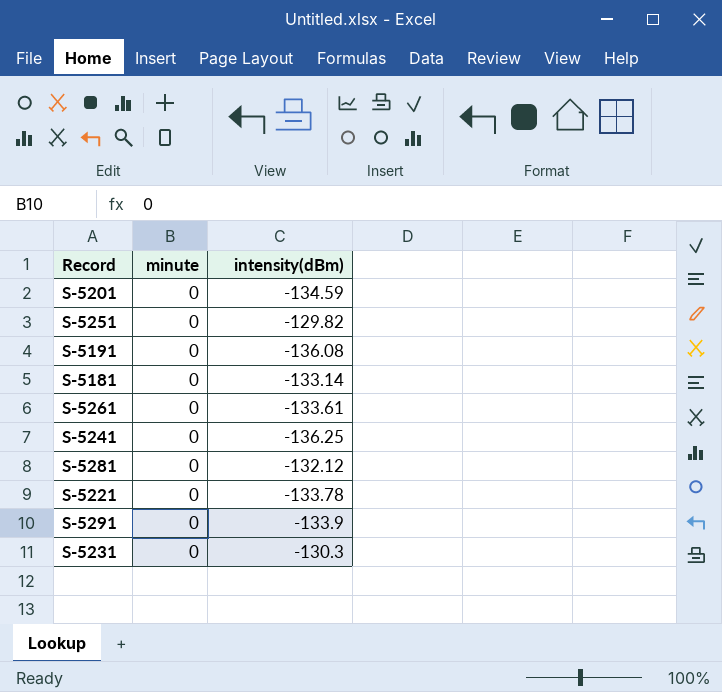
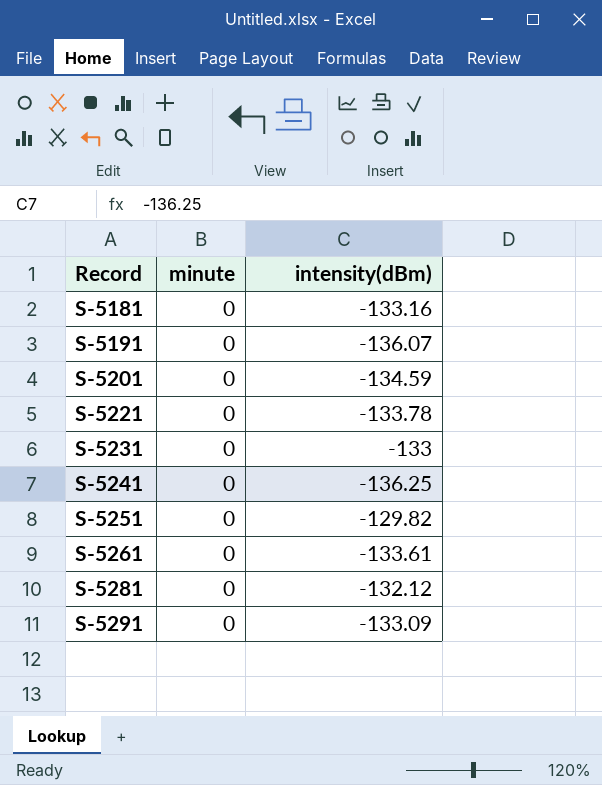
row order: none -> Record ascending
S-5181 | intensity(dBm): -133.14 -> -133.16
S-5191 | intensity(dBm): -136.08 -> -136.07
S-5231 | intensity(dBm): -130.3 -> -133
S-5291 | intensity(dBm): -133.9 -> -133.09

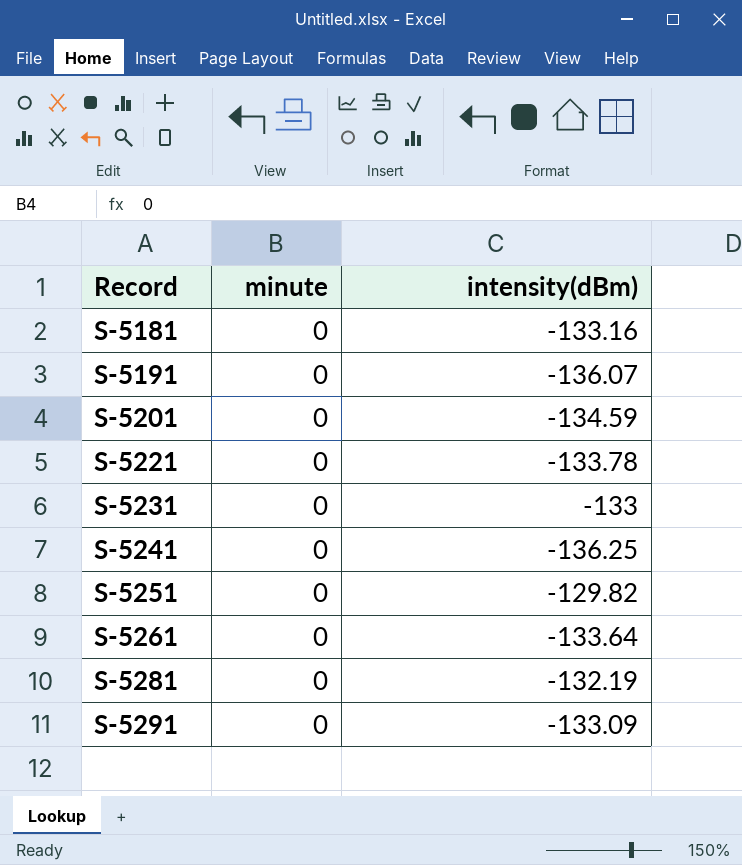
S-5261 | intensity(dBm): -133.61 -> -133.64
S-5281 | intensity(dBm): -132.12 -> -132.19

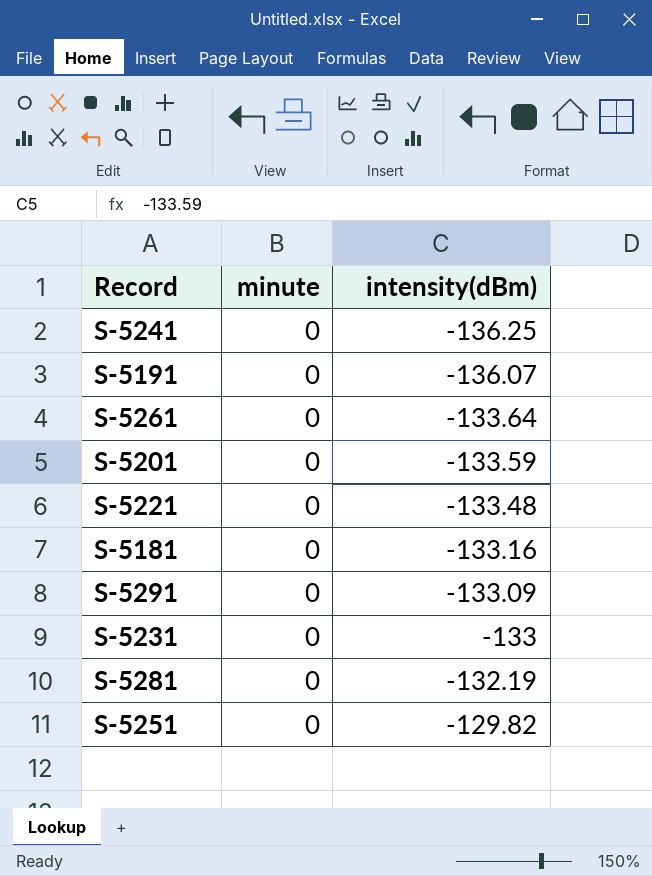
row order: Record ascending -> intensity(dBm) ascending
S-5201 | intensity(dBm): -134.59 -> -133.59
S-5221 | intensity(dBm): -133.78 -> -133.48

